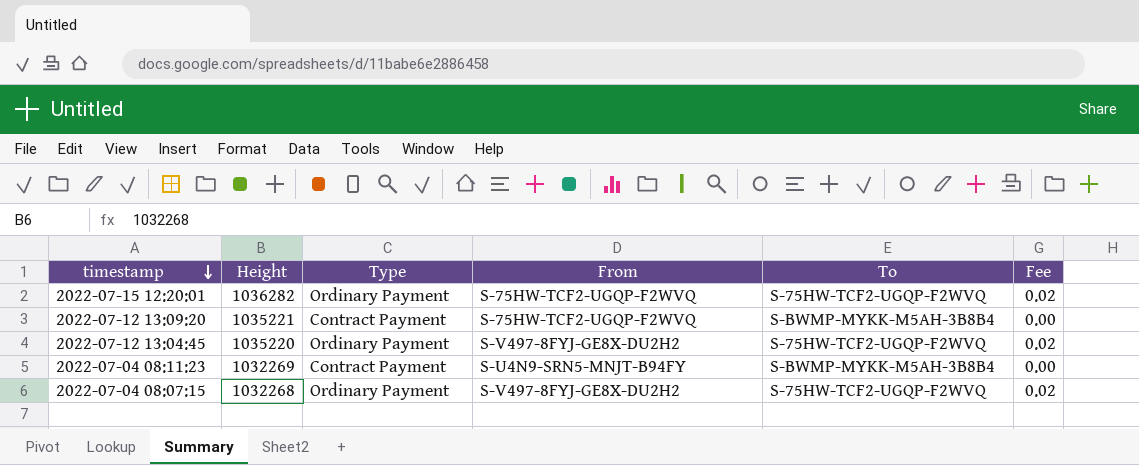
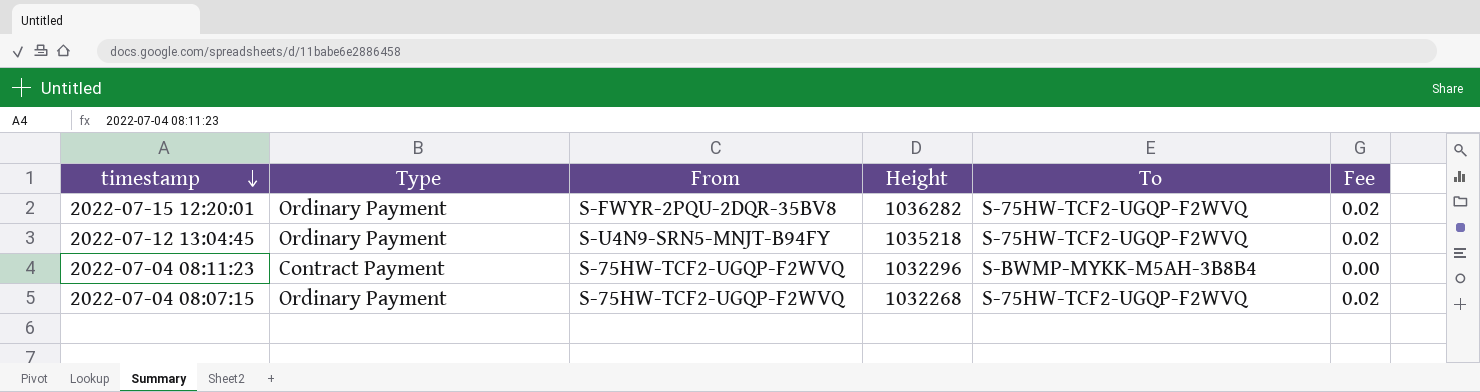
column Height | position: 2 -> 4
row 2022-07-12 13:09:20: 1035221 | Contract Payment | S-75HW-TCF2-UGQP-F2WVQ | S-BWMP-MYKK-M5AH-3B8B4 | 0.00 -> none
2022-07-15 12:20:01 | From: S-75HW-TCF2-UGQP-F2WVQ -> S-FWYR-2PQU-2DQR-35BV8
2022-07-12 13:04:45 | From: S-V497-8FYJ-GE8X-DU2H2 -> S-U4N9-SRN5-MNJT-B94FY
2022-07-12 13:04:45 | Height: 1035220 -> 1035218
2022-07-04 08:11:23 | From: S-U4N9-SRN5-MNJT-B94FY -> S-75HW-TCF2-UGQP-F2WVQ
2022-07-04 08:11:23 | Height: 1032269 -> 1032296
2022-07-04 08:07:15 | From: S-V497-8FYJ-GE8X-DU2H2 -> S-75HW-TCF2-UGQP-F2WVQ

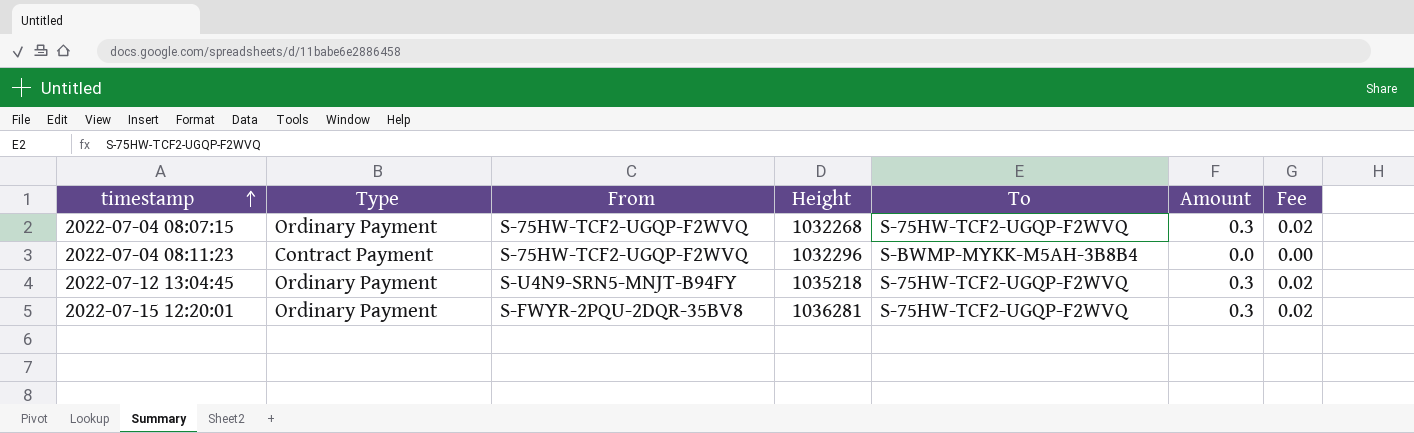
row order: timestamp descending -> timestamp ascending
column Amount | position: none -> 6
2022-07-15 12:20:01 | Height: 1036282 -> 1036281

